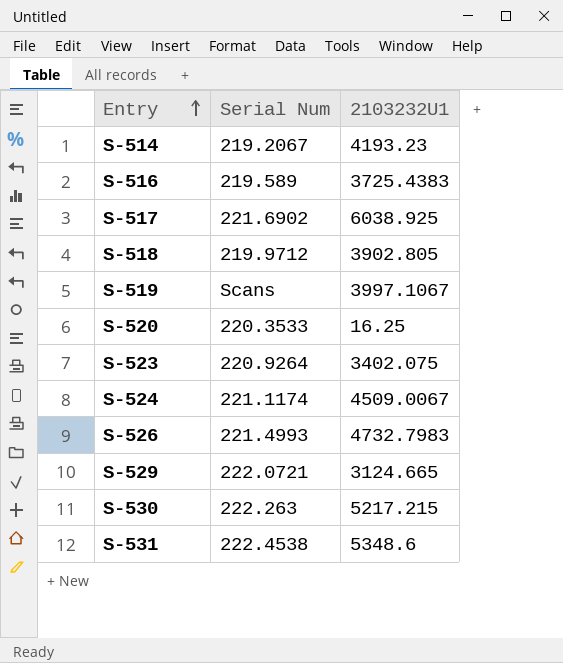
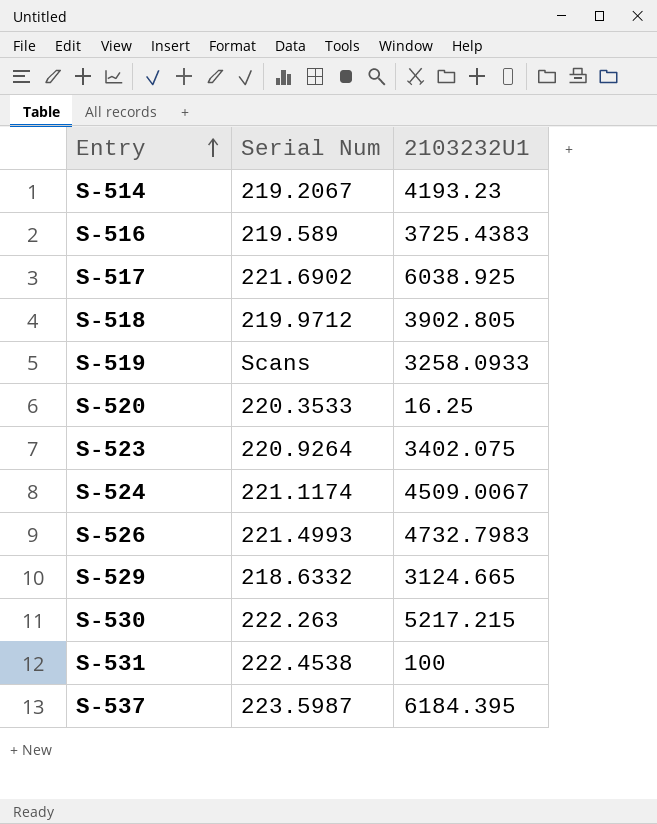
S-519 | 2103232U1: 3997.1067 -> 3258.0933
S-529 | Serial Num: 222.0721 -> 218.6332
S-531 | 2103232U1: 5348.6 -> 100
row S-537: none -> 223.5987 | 6184.395

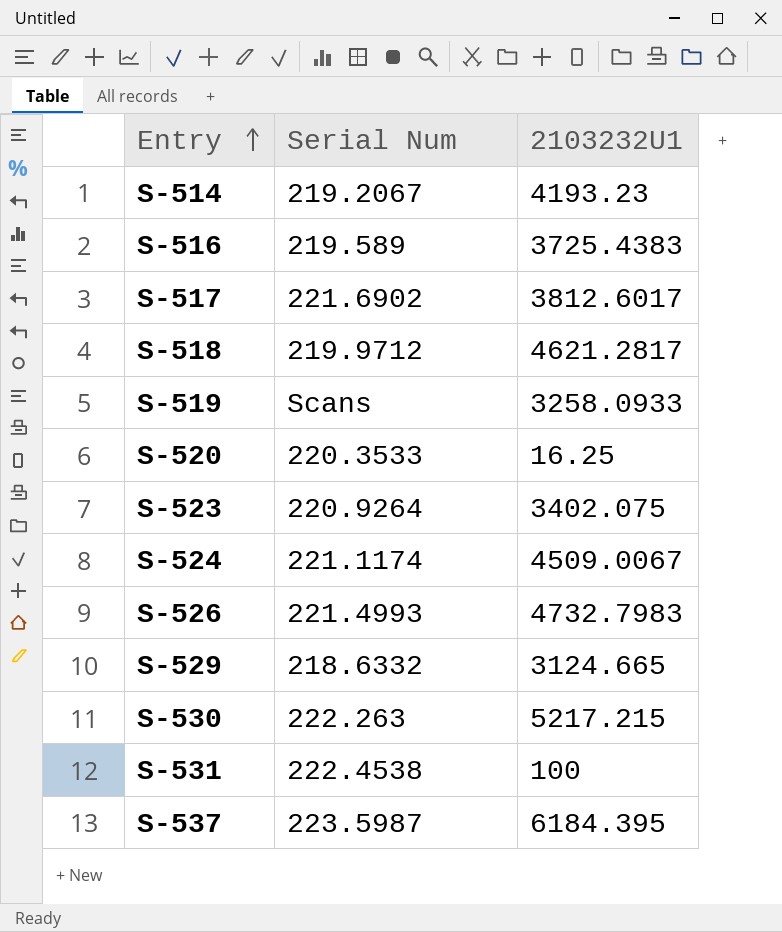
S-517 | 2103232U1: 6038.925 -> 3812.6017
S-518 | 2103232U1: 3902.805 -> 4621.2817

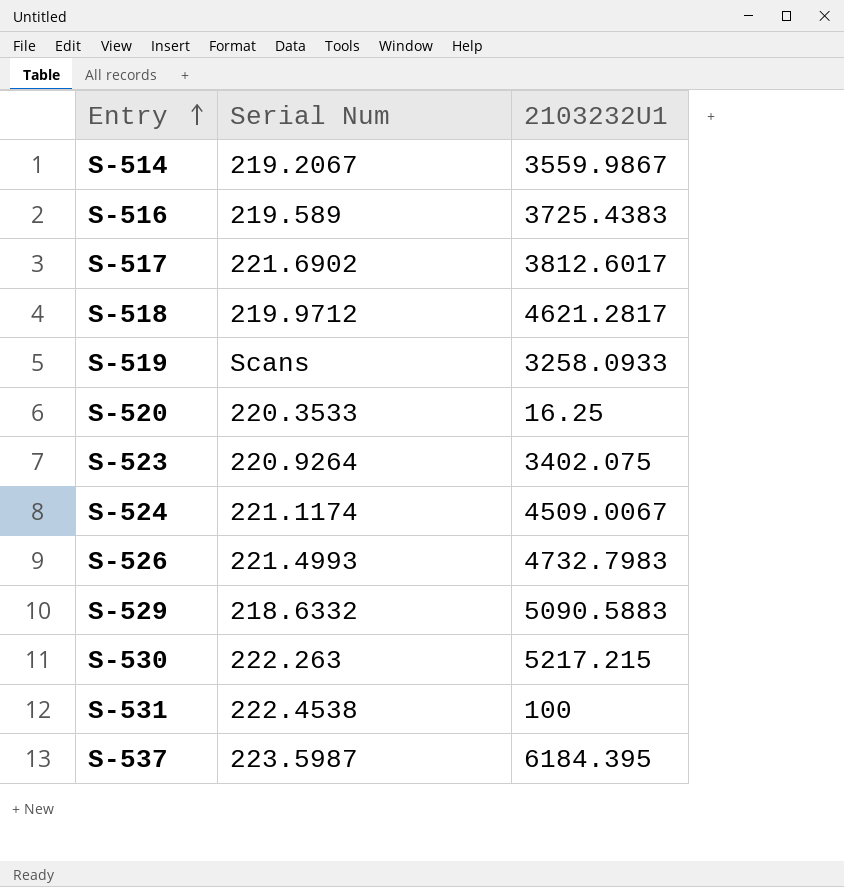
S-514 | 2103232U1: 4193.23 -> 3559.9867
S-529 | 2103232U1: 3124.665 -> 5090.5883

